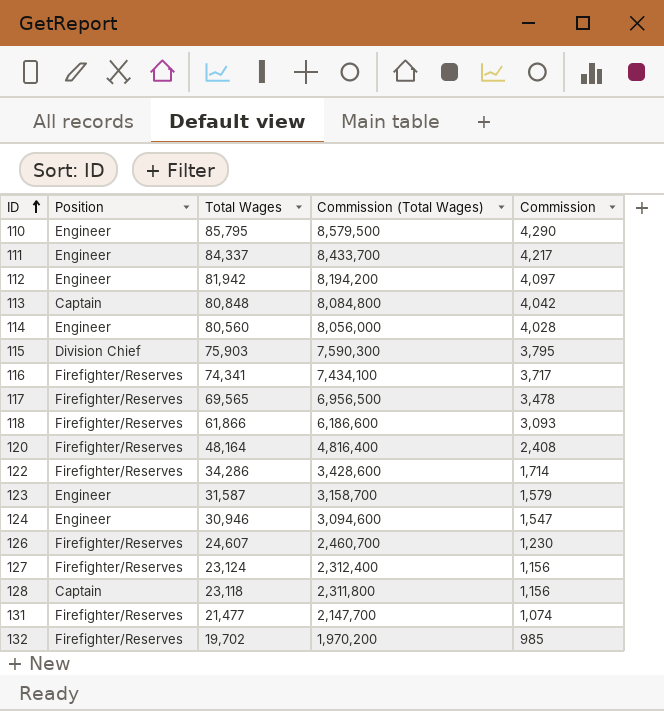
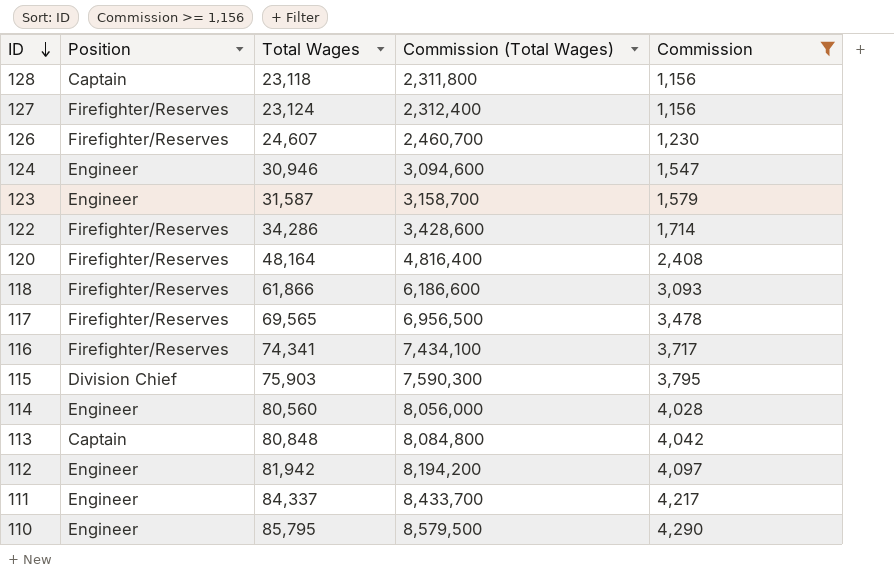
filter: none -> Commission >= 1,156
row order: ID ascending -> ID descending

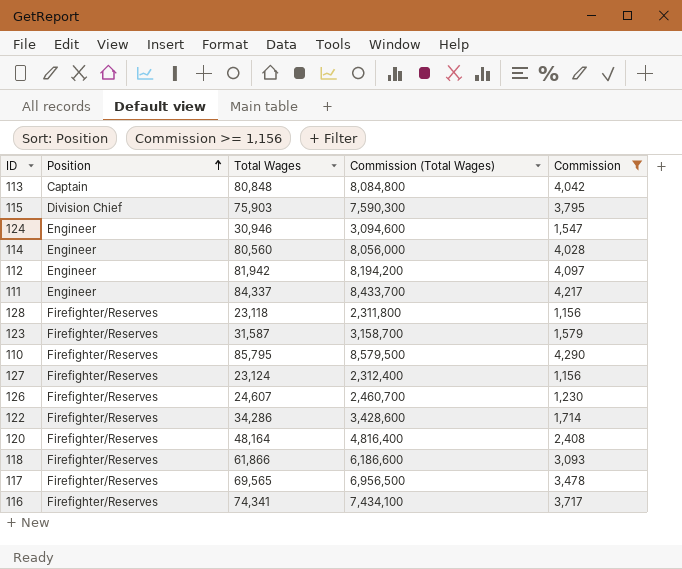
row order: ID descending -> Position ascending
128 | Position: Captain -> Firefighter/Reserves
123 | Position: Engineer -> Firefighter/Reserves
110 | Position: Engineer -> Firefighter/Reserves

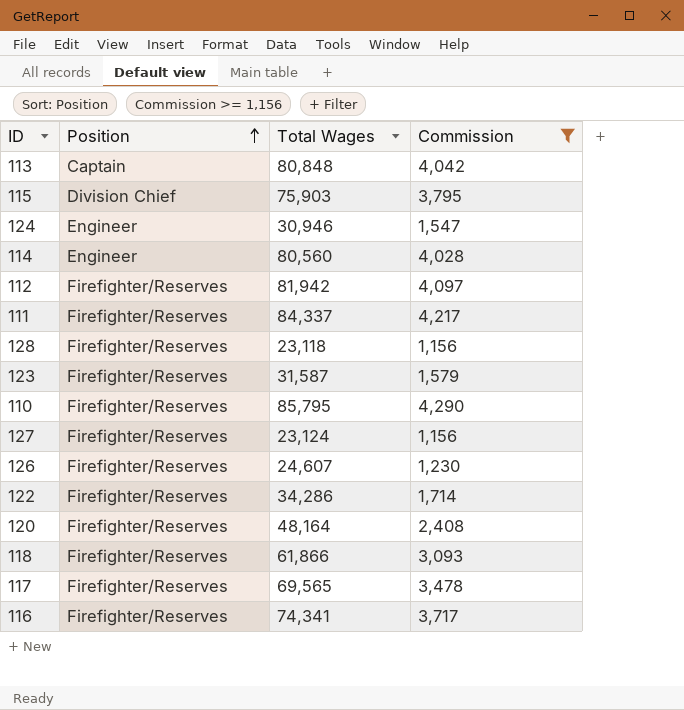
column Commission (Total Wages) | formula: [Total Wages] * 100 -> none
112 | Position: Engineer -> Firefighter/Reserves
111 | Position: Engineer -> Firefighter/Reserves

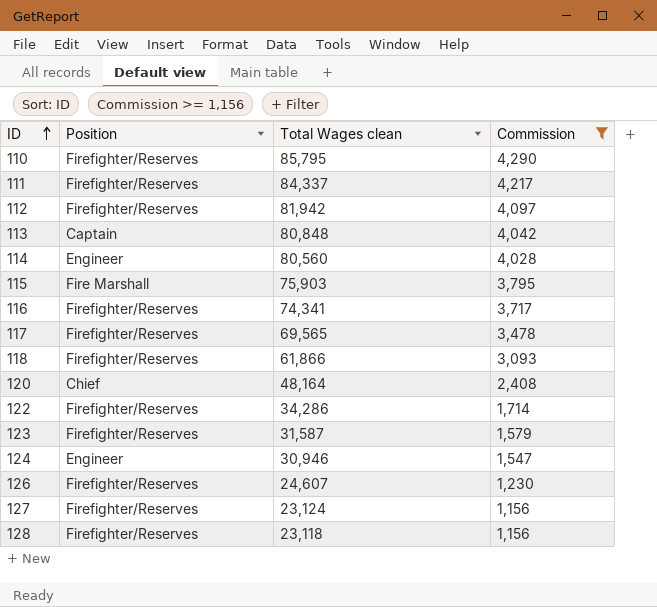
row order: Position ascending -> ID ascending
column name: Total Wages -> Total Wages clean
115 | Position: Division Chief -> Fire Marshall
120 | Position: Firefighter/Reserves -> Chief

